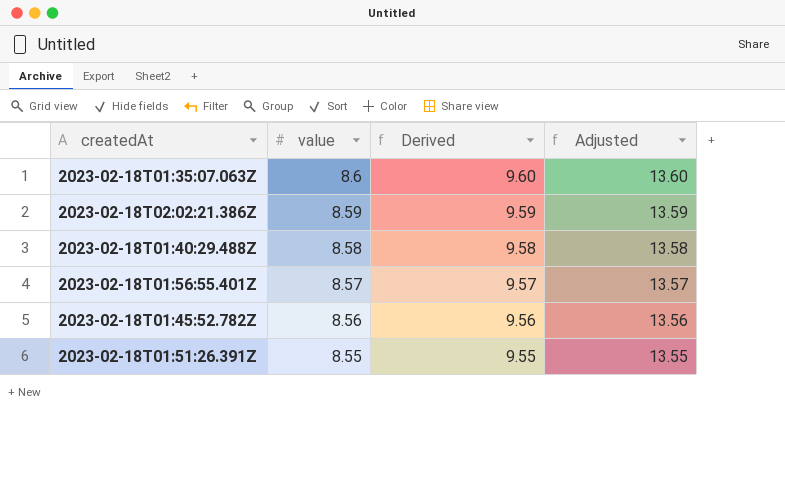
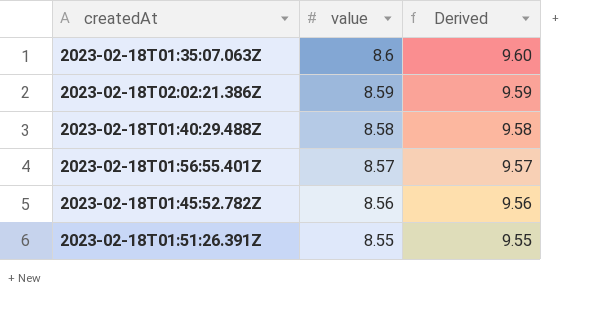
column Adjusted | formula: [value] + 5 -> none

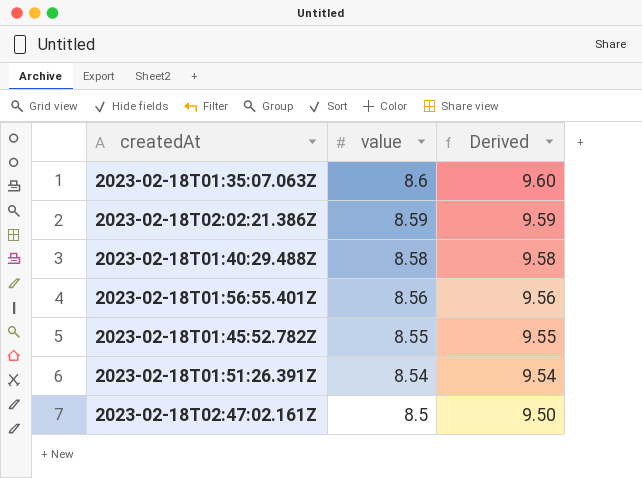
2023-02-18T01:56:55.401Z | value: 8.57 -> 8.56
2023-02-18T01:56:55.401Z | Derived: 9.57 -> 9.56
2023-02-18T01:45:52.782Z | value: 8.56 -> 8.55
2023-02-18T01:45:52.782Z | Derived: 9.56 -> 9.55
2023-02-18T01:51:26.391Z | value: 8.55 -> 8.54
2023-02-18T01:51:26.391Z | Derived: 9.55 -> 9.54
row 2023-02-18T02:47:02.161Z: none -> 8.5 | 9.50

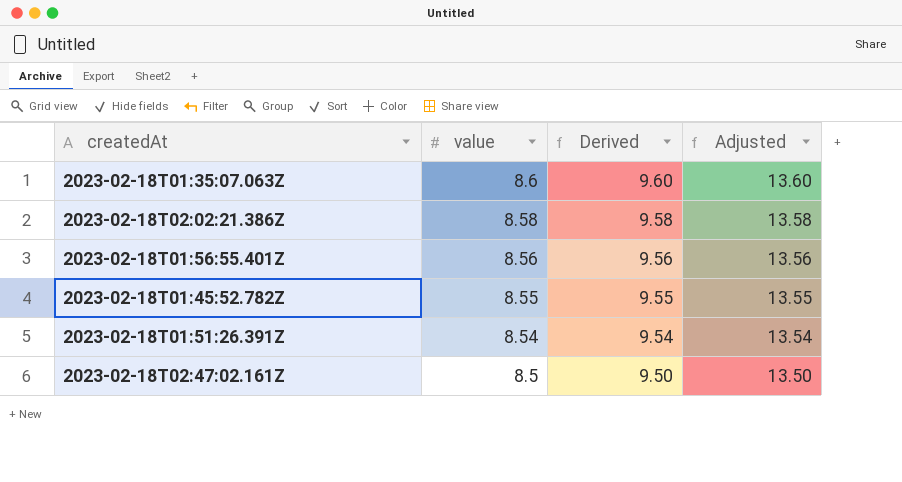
column Adjusted | formula: none -> [value] + 5
row 2023-02-18T01:40:29.488Z: 8.58 | 9.58 -> none
2023-02-18T02:02:21.386Z | value: 8.59 -> 8.58
2023-02-18T02:02:21.386Z | Derived: 9.59 -> 9.58

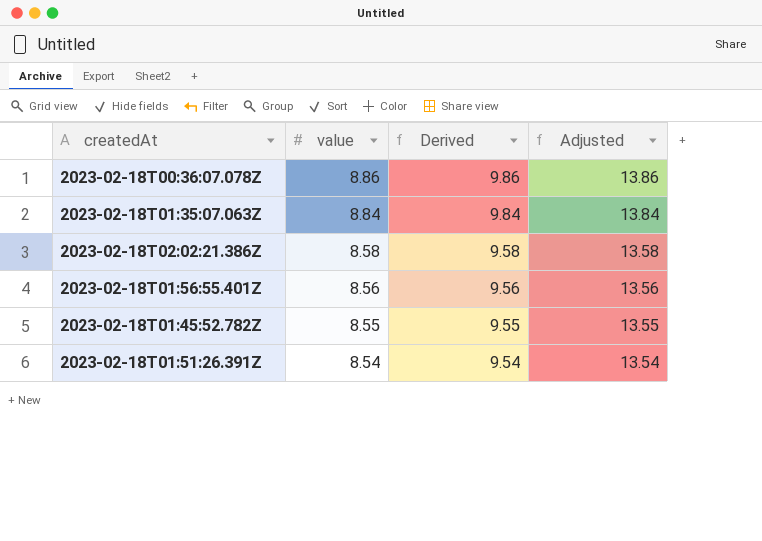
row 2023-02-18T02:47:02.161Z: 8.5 | 9.50 | 13.50 -> none
row 2023-02-18T00:36:07.078Z: none -> 8.86 | 9.86 | 13.86
2023-02-18T01:35:07.063Z | value: 8.6 -> 8.84
2023-02-18T01:35:07.063Z | Derived: 9.60 -> 9.84
2023-02-18T01:35:07.063Z | Adjusted: 13.60 -> 13.84

